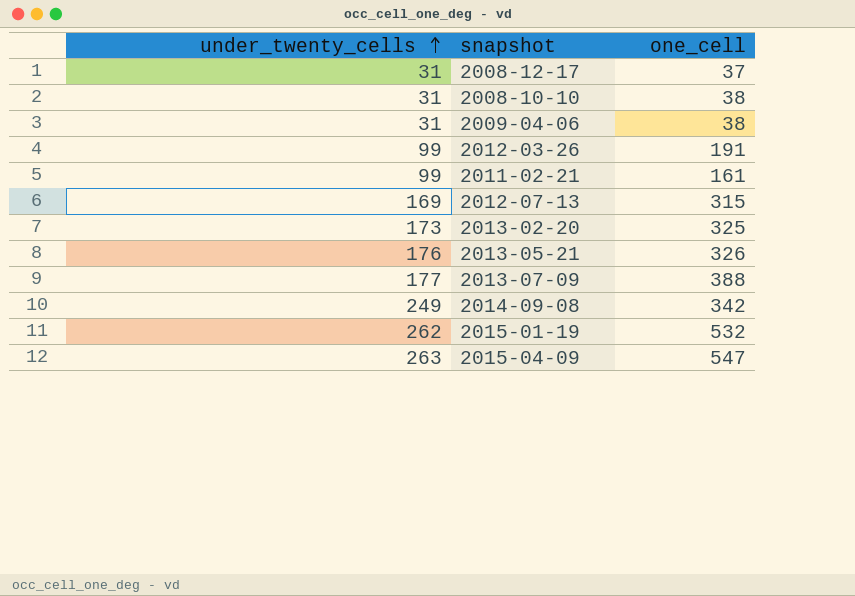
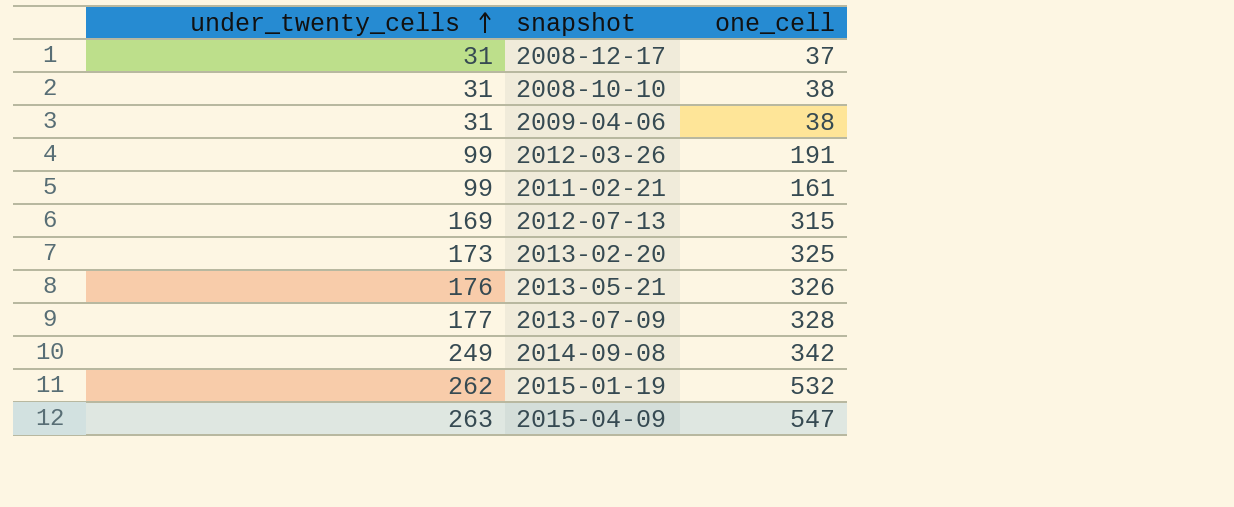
2013-07-09 | one_cell: 388 -> 328

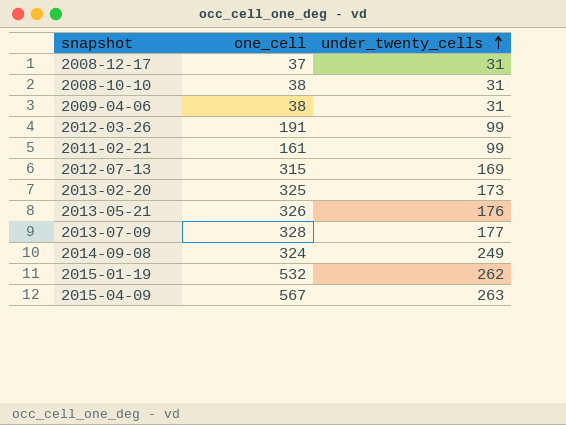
column under_twenty_cells | position: 1 -> 3
2014-09-08 | one_cell: 342 -> 324
2015-04-09 | one_cell: 547 -> 567

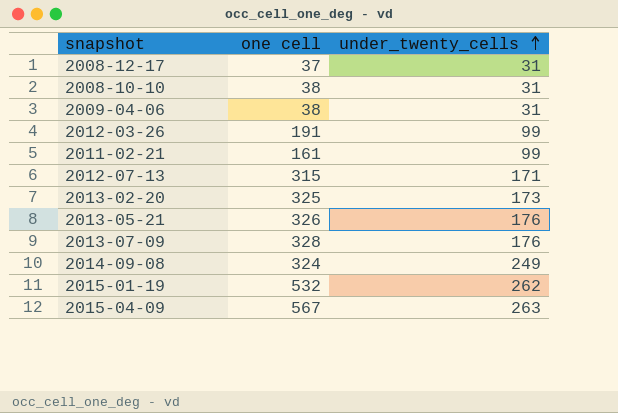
column name: one_cell -> one cell
2012-07-13 | under_twenty_cells: 169 -> 171
2013-07-09 | under_twenty_cells: 177 -> 176

